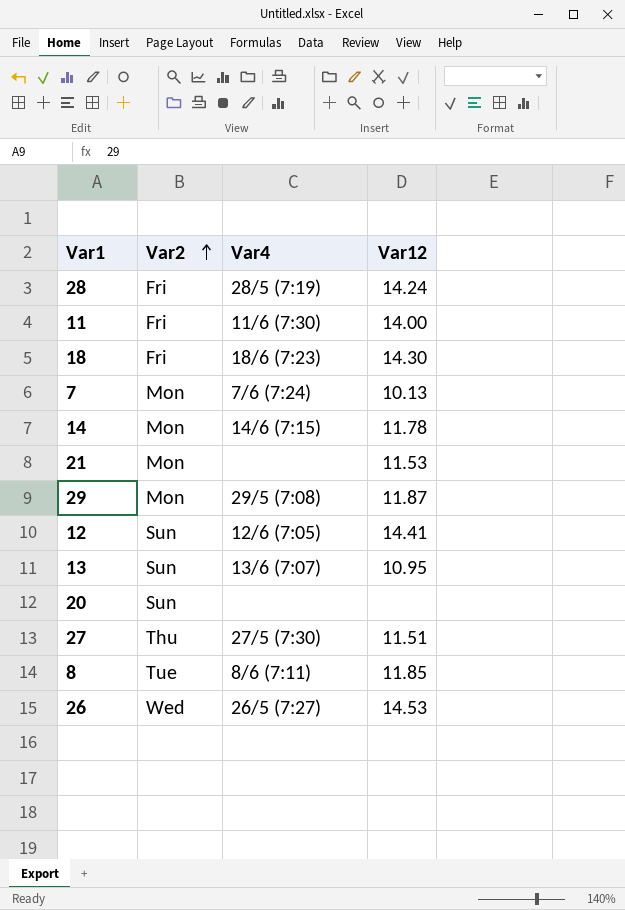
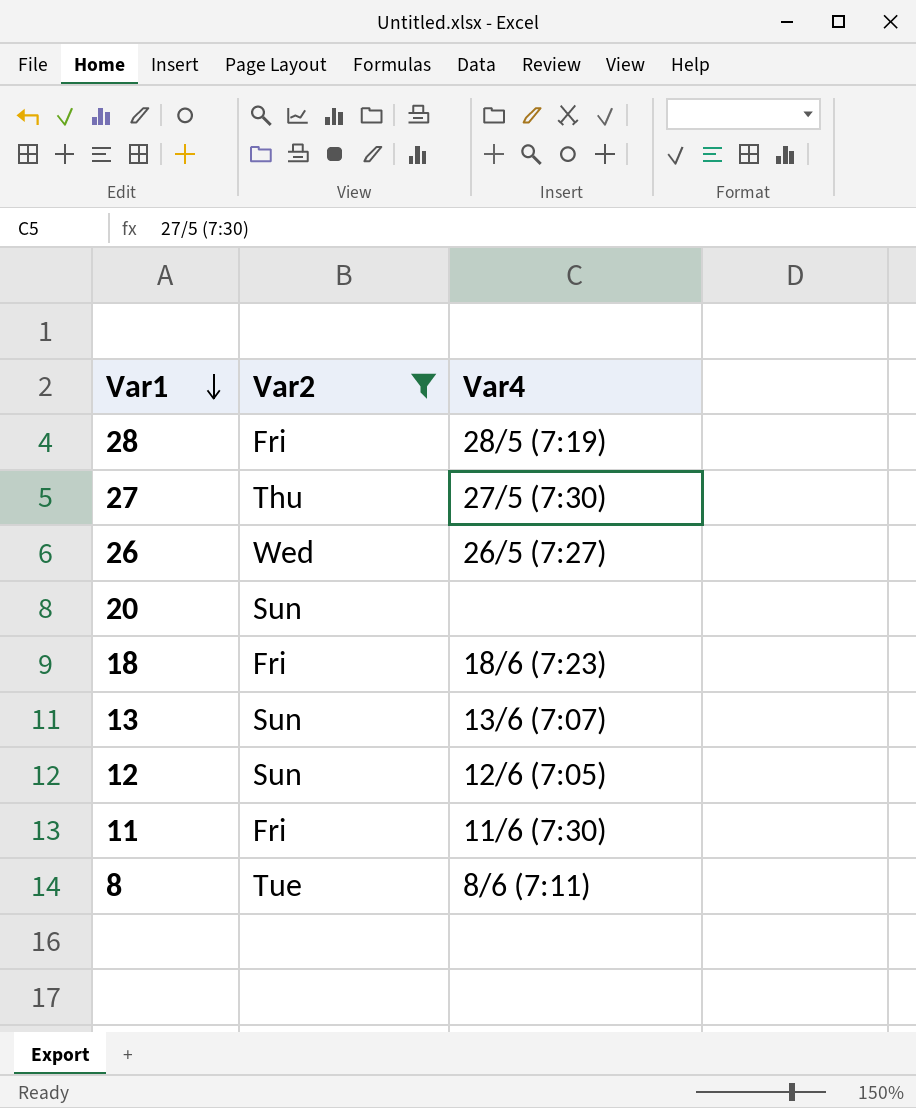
filter: none -> Var2 != Mon
row order: Var2 ascending -> Var1 descending
column Var12 | position: 4 -> none

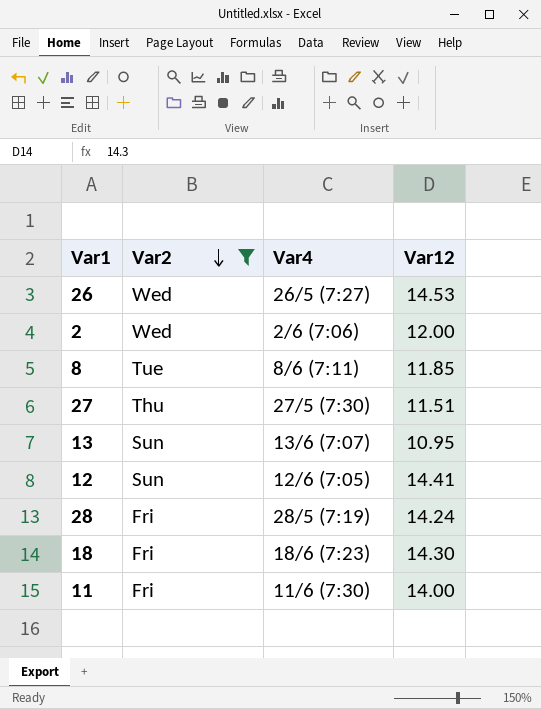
row order: Var1 descending -> Var2 descending
column Var12 | position: none -> 4
row 20: Sun | none -> none
row 2: none -> Wed | 2/6 (7:06) | 12.00

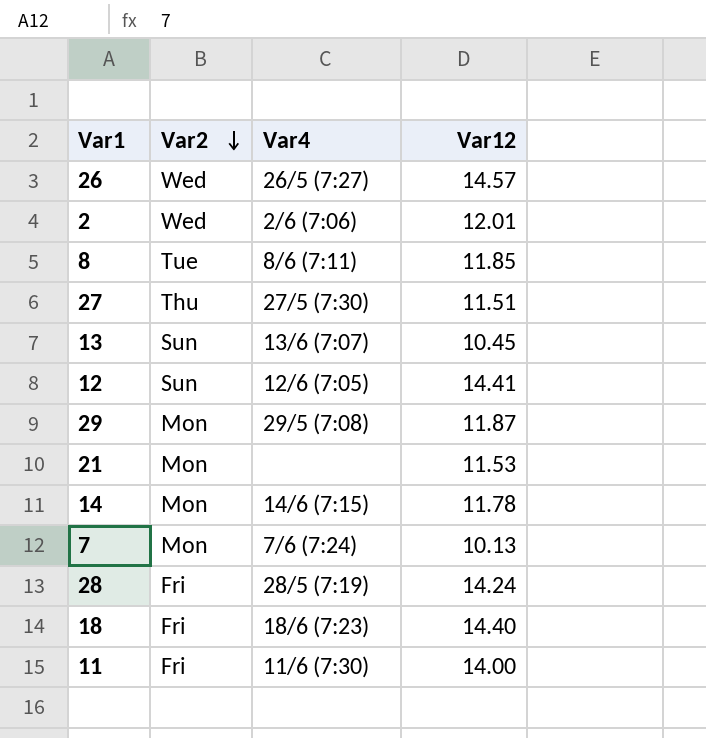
filter: Var2 != Mon -> none
26 | Var12: 14.53 -> 14.57
2 | Var12: 12.00 -> 12.01
13 | Var12: 10.95 -> 10.45
18 | Var12: 14.30 -> 14.40

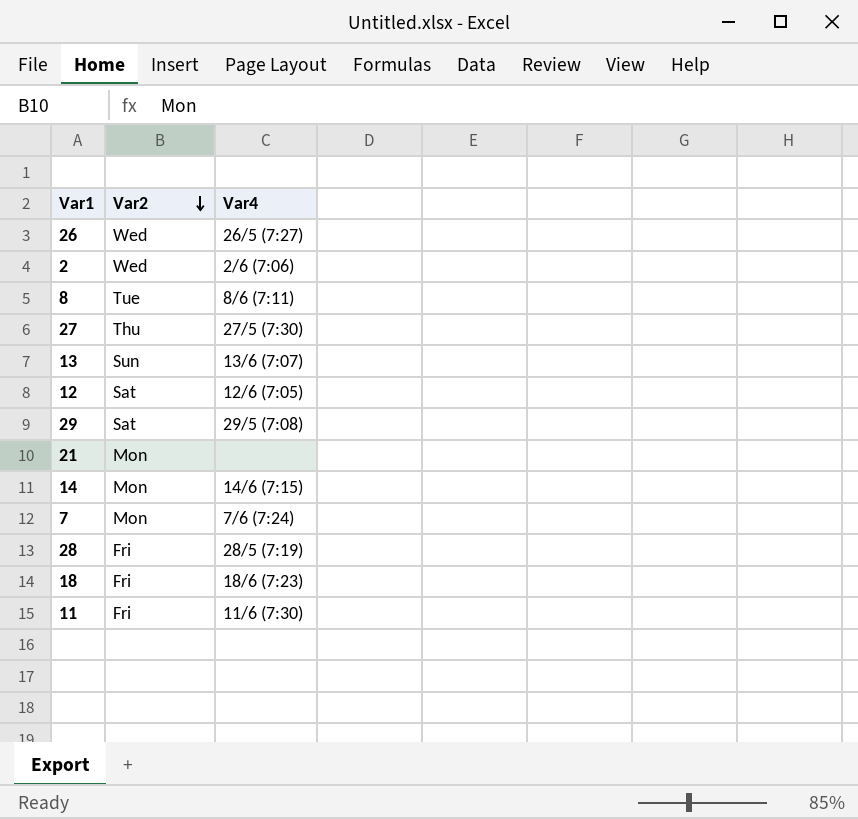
column Var12 | position: 4 -> none
12 | Var2: Sun -> Sat
29 | Var2: Mon -> Sat

